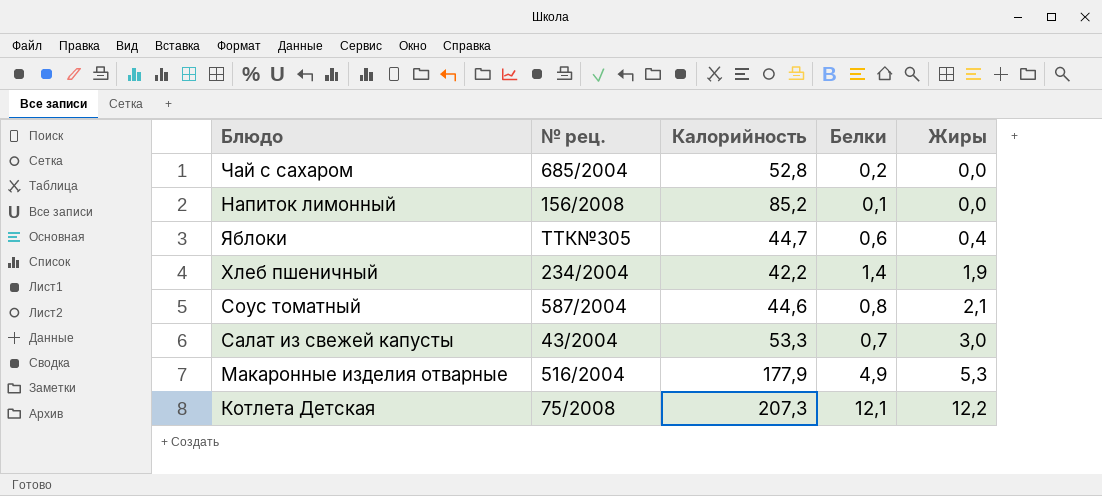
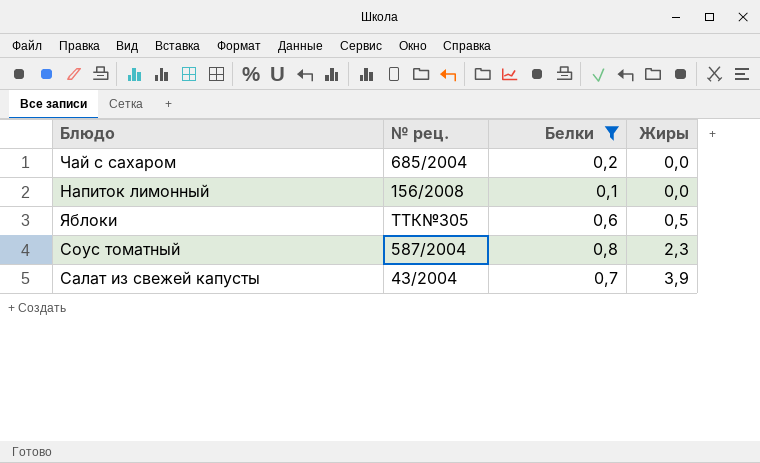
filter: none -> Белки <= 0,8
column Калорийность | position: 3 -> none
Яблоки | Жиры: 0,4 -> 0,5
Соус томатный | Жиры: 2,1 -> 2,3
Салат из свежей капусты | Жиры: 3,0 -> 3,9

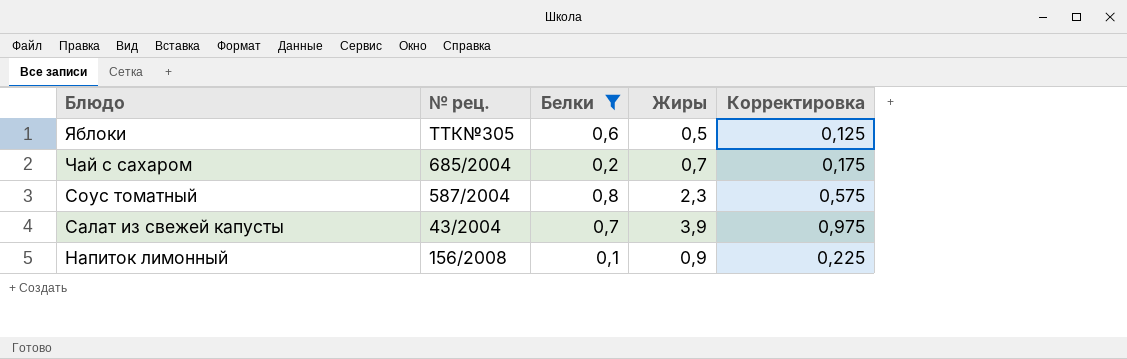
row order: Жиры ascending -> Блюдо descending
column Корректировка | formula: none -> [Жиры] * 0,25
Чай с сахаром | Жиры: 0,0 -> 0,7
Напиток лимонный | Жиры: 0,0 -> 0,9

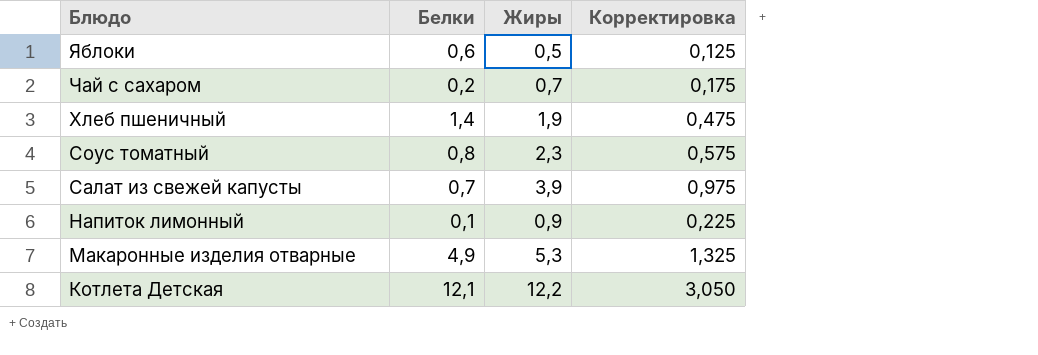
filter: Белки <= 0,8 -> none
column № рец. | position: 2 -> none

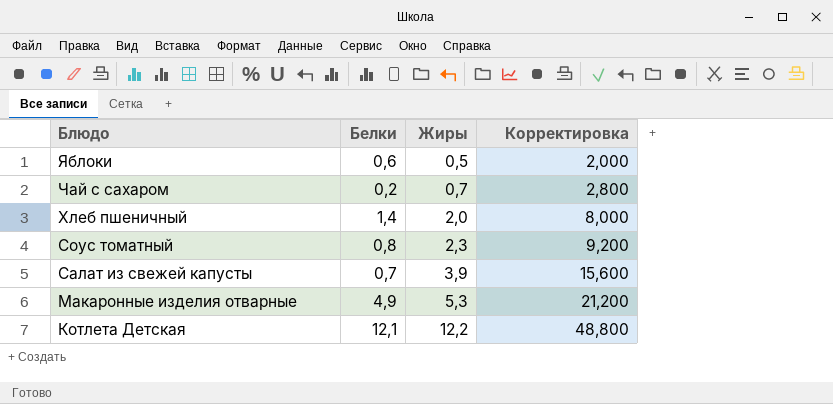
column Корректировка | formula: [Жиры] * 0,25 -> [Жиры] * 4
row Напиток лимонный: 0,1 | 0,9 | 0,225 -> none
Хлеб пшеничный | Жиры: 1,9 -> 2,0

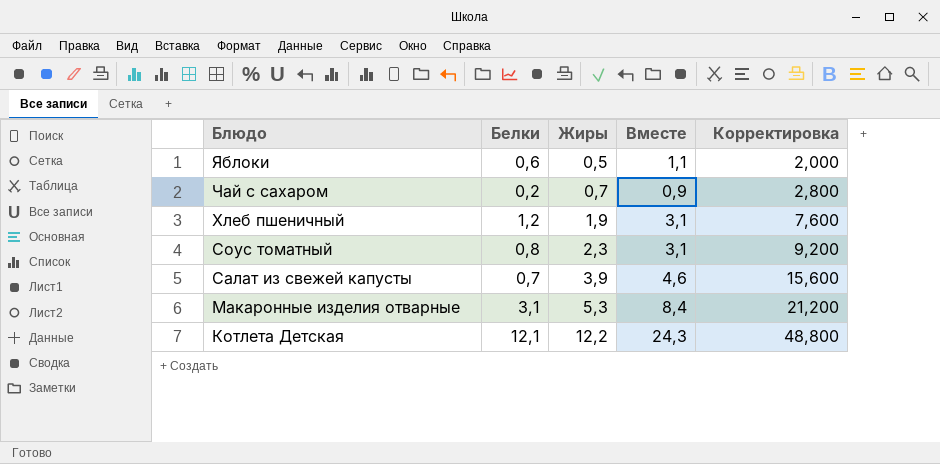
column Вместе | formula: none -> [Белки] + [Жиры]
Хлеб пшеничный | Белки: 1,4 -> 1,2
Хлеб пшеничный | Жиры: 2,0 -> 1,9
Хлеб пшеничный | Корректировка: 8,000 -> 7,600
Макаронные изделия отварные | Белки: 4,9 -> 3,1

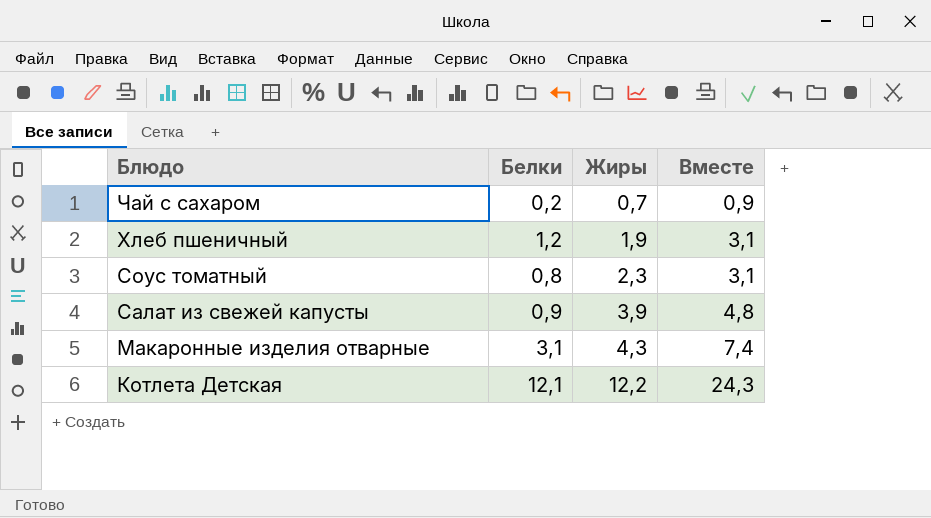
column Корректировка | formula: [Жиры] * 4 -> none
row Яблоки: 0,6 | 0,5 | 1,1 | 2,000 -> none
Салат из свежей капусты | Белки: 0,7 -> 0,9
Салат из свежей капусты | Вместе: 4,6 -> 4,8
Макаронные изделия отварные | Жиры: 5,3 -> 4,3
Макаронные изделия отварные | Вместе: 8,4 -> 7,4

